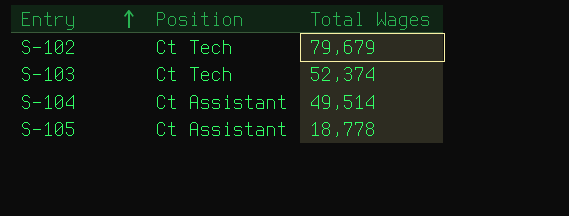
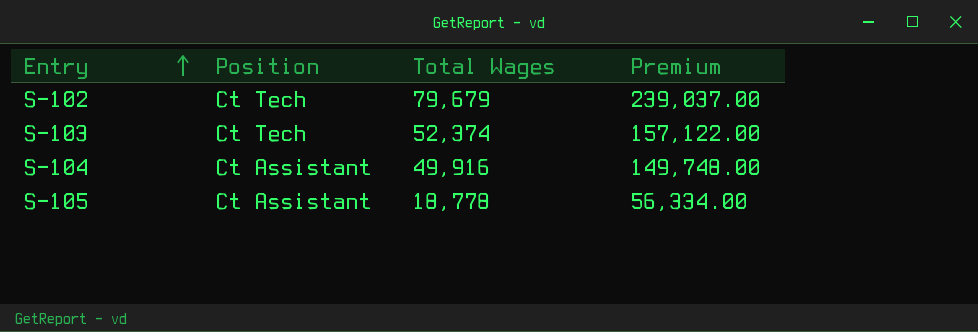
column Premium | formula: none -> [Total Wages] * 3
S-104 | Total Wages: 49,514 -> 49,916

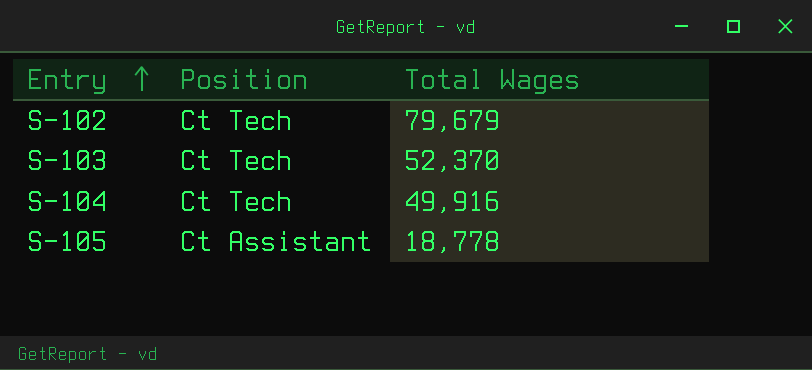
column Premium | formula: [Total Wages] * 3 -> none
S-103 | Total Wages: 52,374 -> 52,370
S-104 | Position: Ct Assistant -> Ct Tech

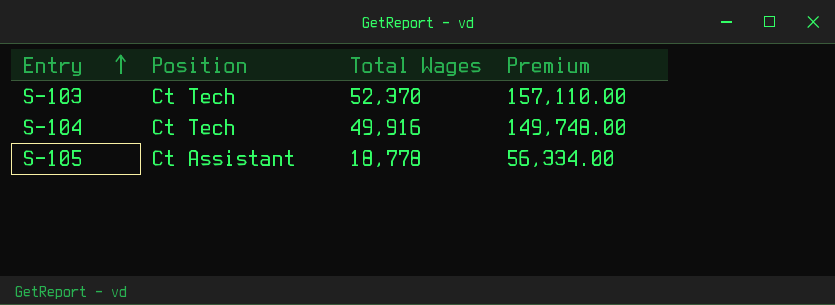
column Premium | formula: none -> [Total Wages] * 3
row S-102: Ct Tech | 79,679 -> none

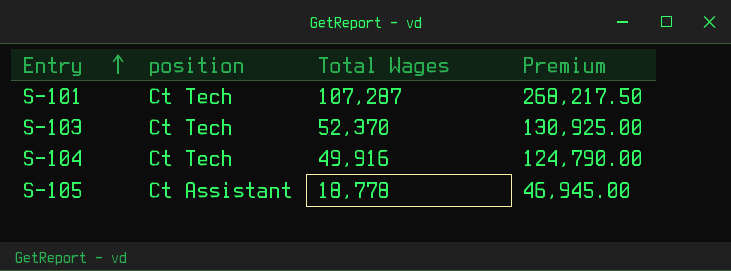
column name: Position -> position
column Premium | formula: [Total Wages] * 3 -> [Total Wages] * 2.5
row S-101: none -> Ct Tech | 107,287 | 268,217.50

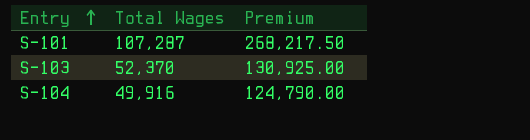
column position | position: 2 -> none
row S-105: Ct Assistant | 18,778 | 46,945.00 -> none

